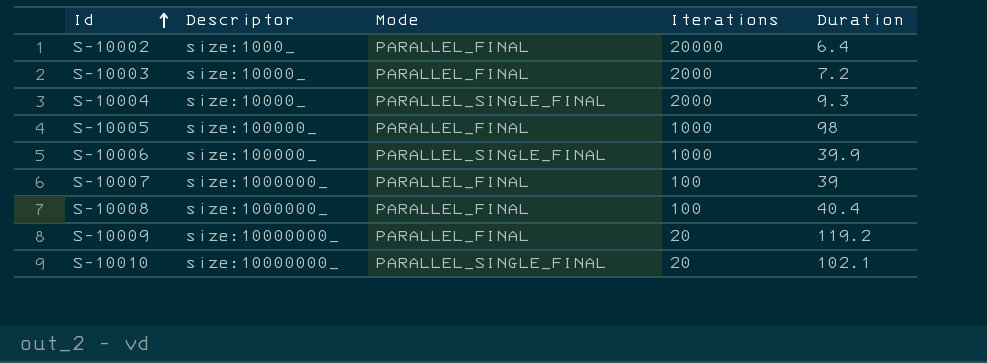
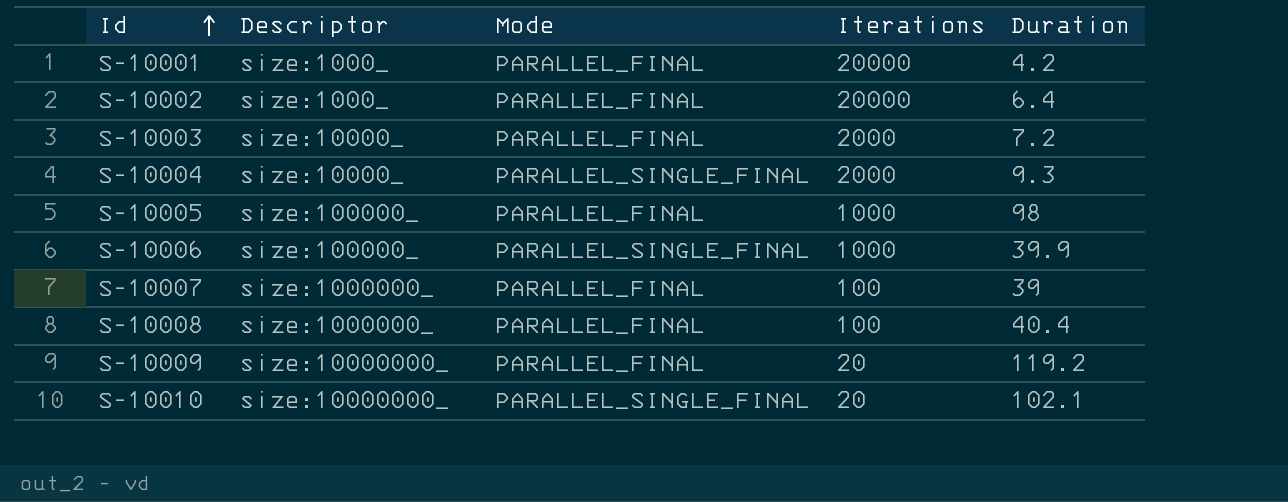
row S-10001: none -> size:1000_ | PARALLEL_FINAL | 20000 | 4.2

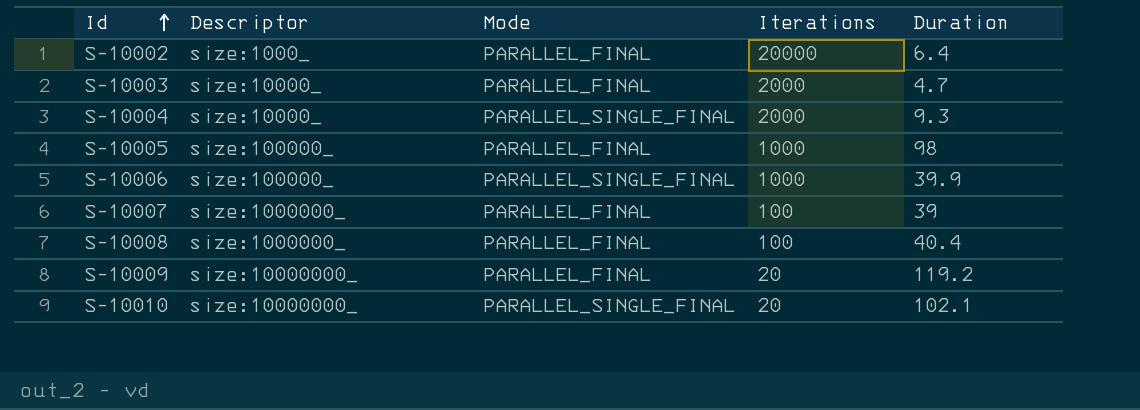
row S-10001: size:1000_ | PARALLEL_FINAL | 20000 | 4.2 -> none
S-10003 | Duration: 7.2 -> 4.7

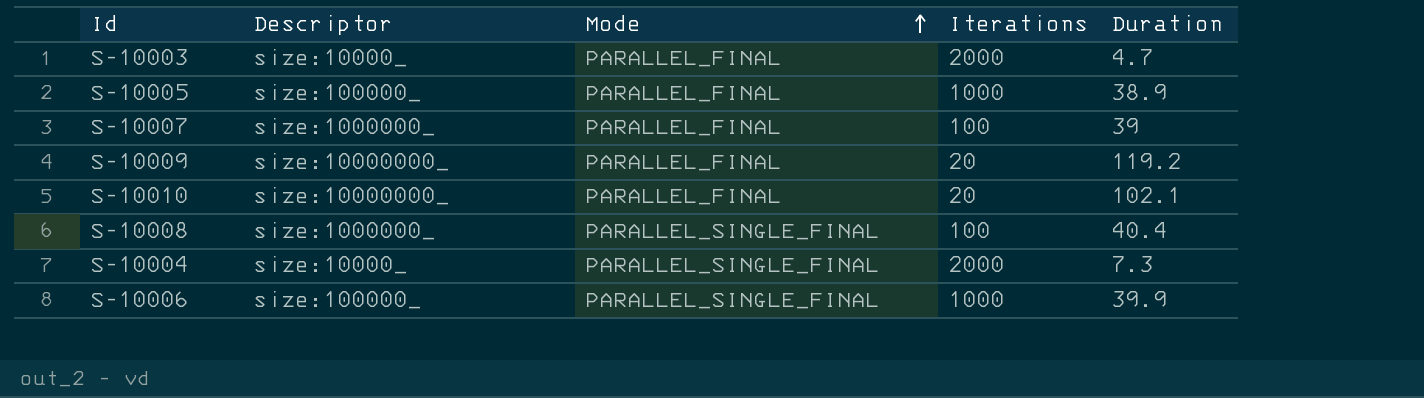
row order: Id ascending -> Mode ascending
row S-10002: size:1000_ | PARALLEL_FINAL | 20000 | 6.4 -> none
S-10005 | Duration: 98 -> 38.9
S-10010 | Mode: PARALLEL_SINGLE_FINAL -> PARALLEL_FINAL
S-10008 | Mode: PARALLEL_FINAL -> PARALLEL_SINGLE_FINAL
S-10004 | Duration: 9.3 -> 7.3

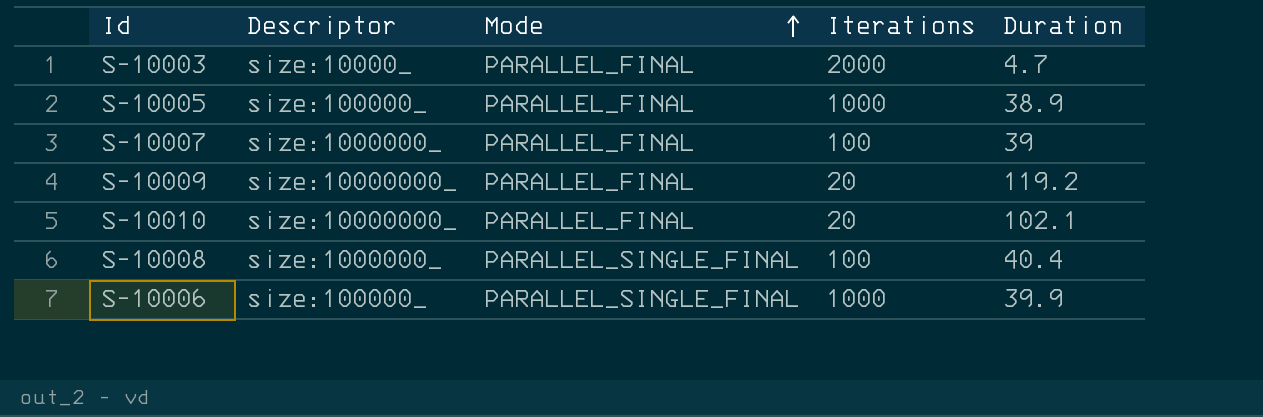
row S-10004: size:10000_ | PARALLEL_SINGLE_FINAL | 2000 | 7.3 -> none

